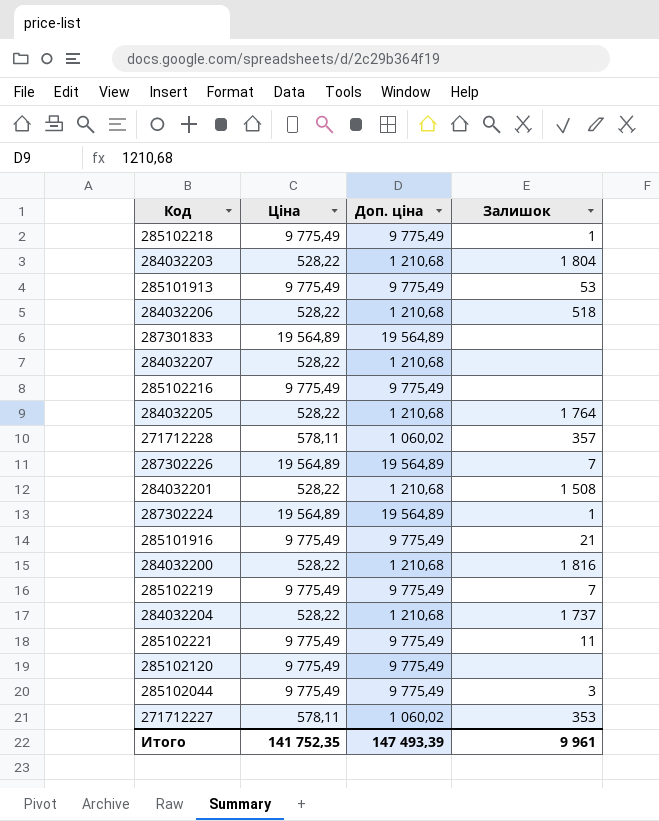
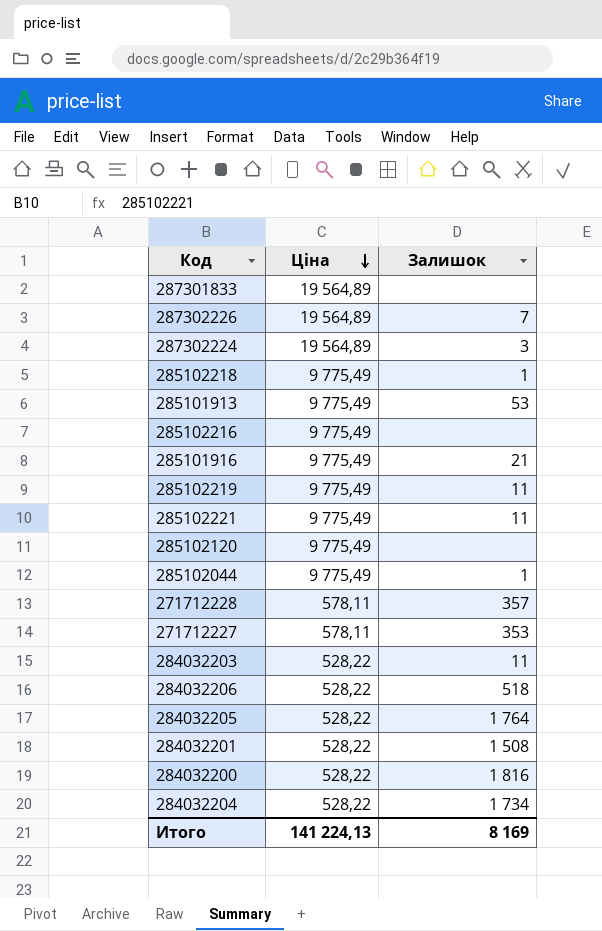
row order: none -> Ціна descending
column Доп. ціна | position: 3 -> none
row 284032207: 528,22 | 1 210,68 | none -> none
287302224 | Залишок: 1 -> 3
285102219 | Залишок: 7 -> 11
285102044 | Залишок: 3 -> 1
284032203 | Залишок: 1 804 -> 11
284032204 | Залишок: 1 737 -> 1 734
Итого | Ціна: 141 752,35 -> 141 224,13
Итого | Залишок: 9 961 -> 8 169

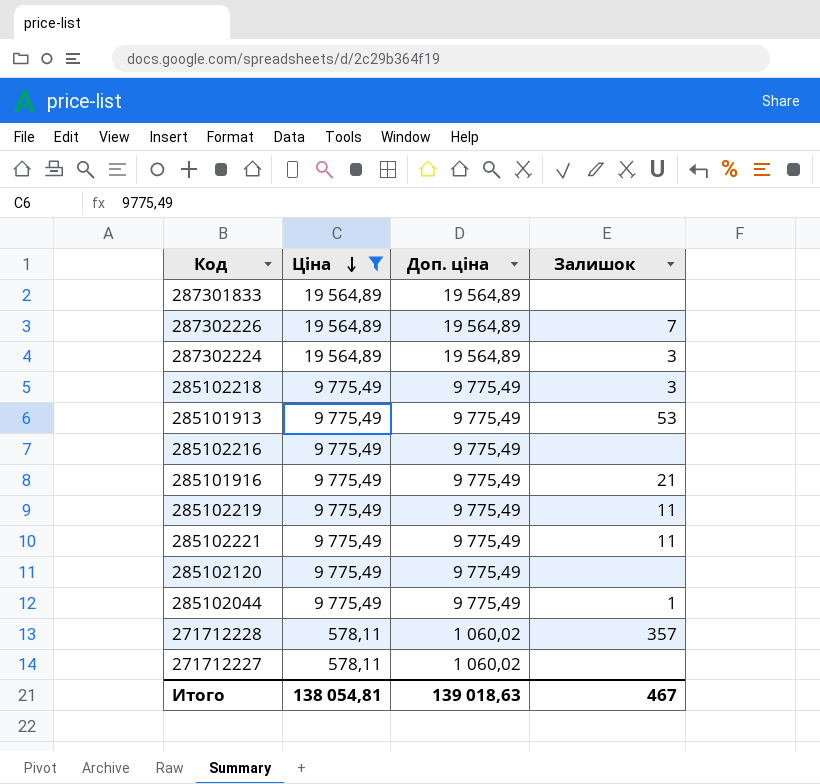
filter: none -> Ціна != 528,22
column Доп. ціна | position: none -> 3
285102218 | Залишок: 1 -> 3
271712227 | Залишок: 353 -> none
Итого | Ціна: 141 224,13 -> 138 054,81
Итого | Залишок: 8 169 -> 467

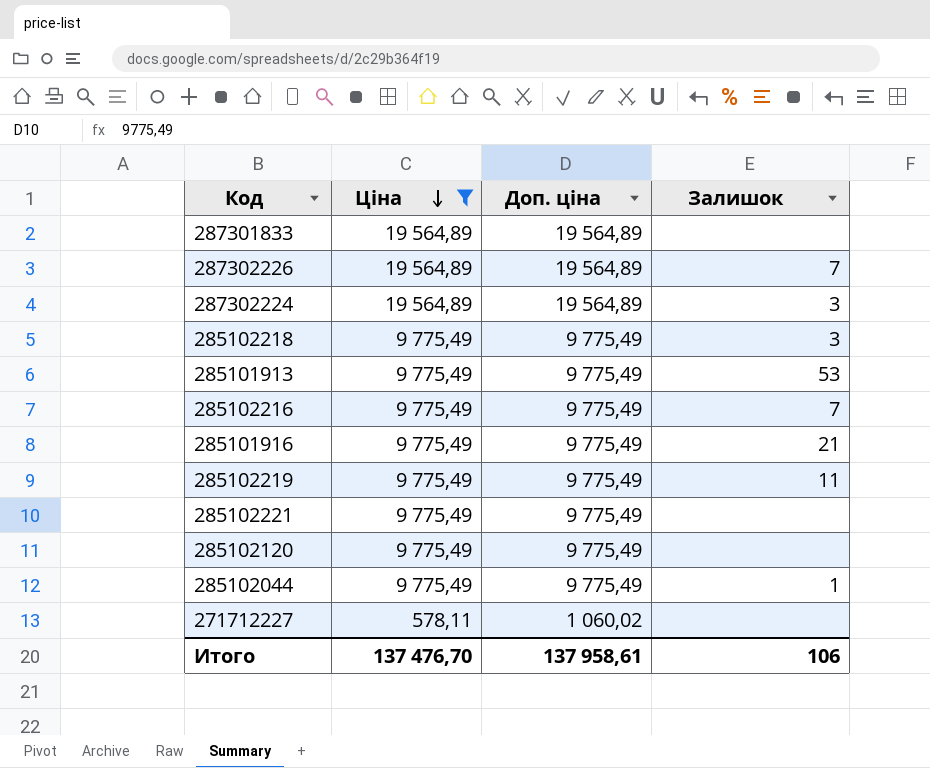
row 271712228: 578,11 | 1 060,02 | 357 -> none
285102216 | Залишок: none -> 7
285102221 | Залишок: 11 -> none
Итого | Ціна: 138 054,81 -> 137 476,70
Итого | Доп. ціна: 139 018,63 -> 137 958,61
Итого | Залишок: 467 -> 106

